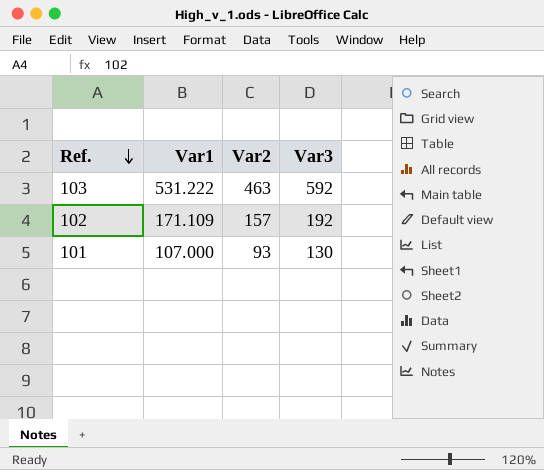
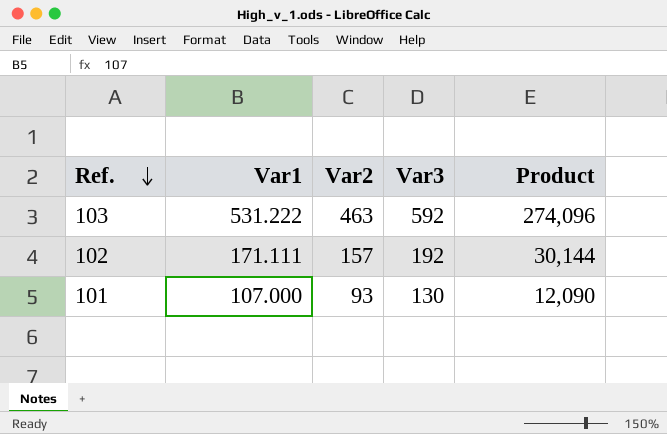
column Product | formula: none -> [Var2] * [Var3]
102 | Var1: 171.109 -> 171.111

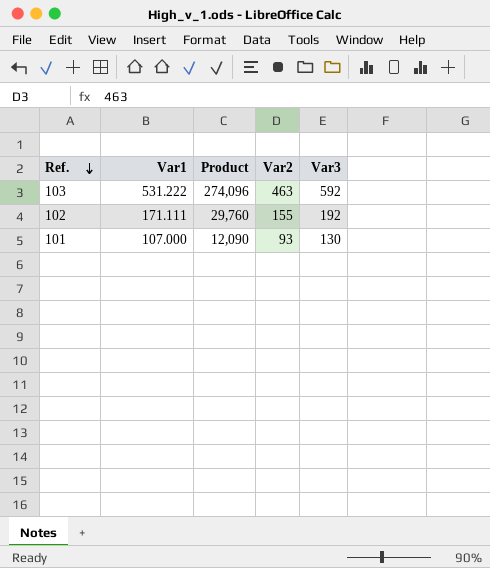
column Product | position: 5 -> 3
102 | Product: 30,144 -> 29,760
102 | Var2: 157 -> 155

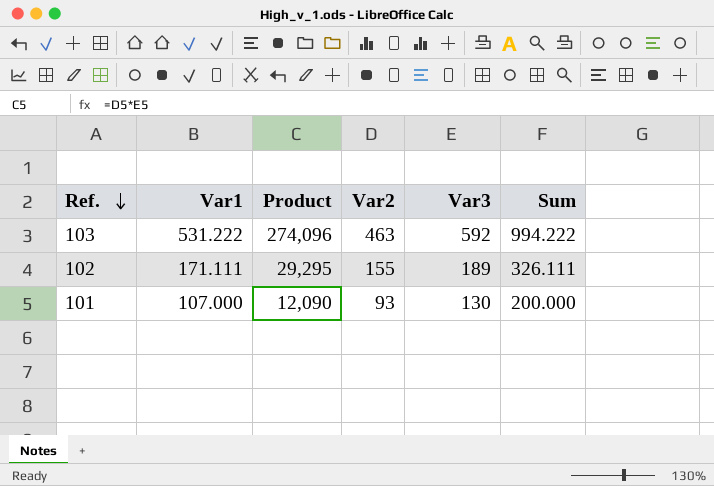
column Sum | formula: none -> [Var1] + [Var2]
102 | Product: 29,760 -> 29,295
102 | Var3: 192 -> 189

